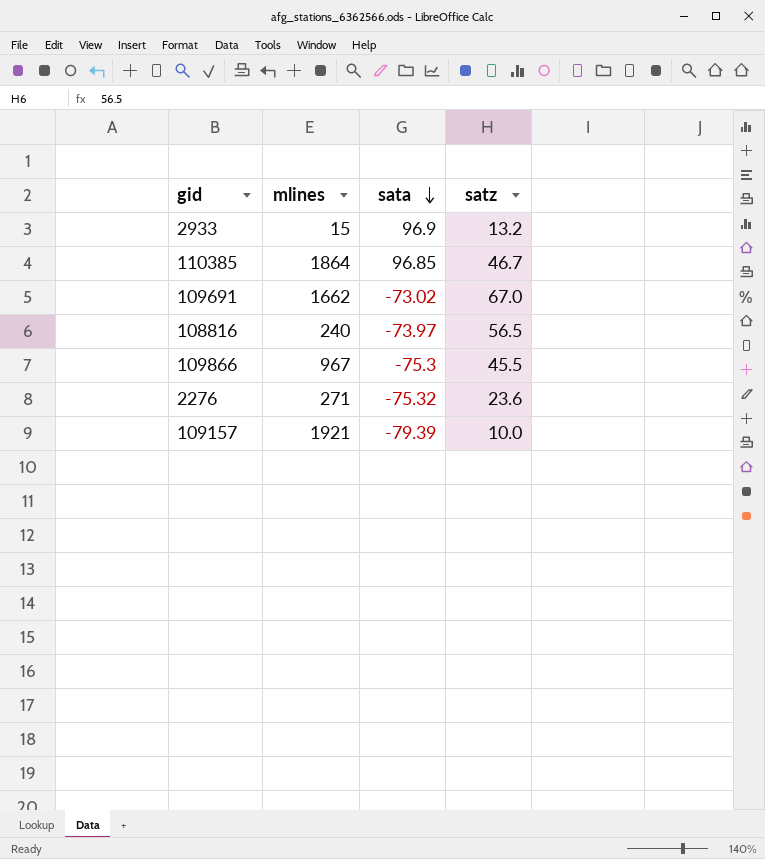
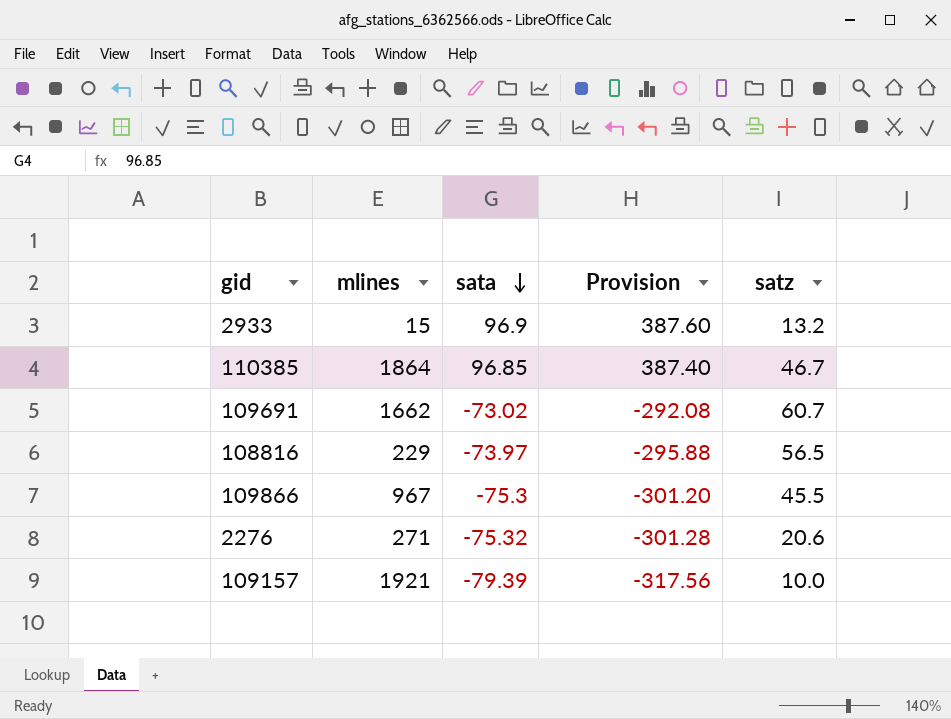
column Provision | formula: none -> [sata] * 4
109691 | satz: 67.0 -> 60.7
108816 | mlines: 240 -> 229
2276 | satz: 23.6 -> 20.6

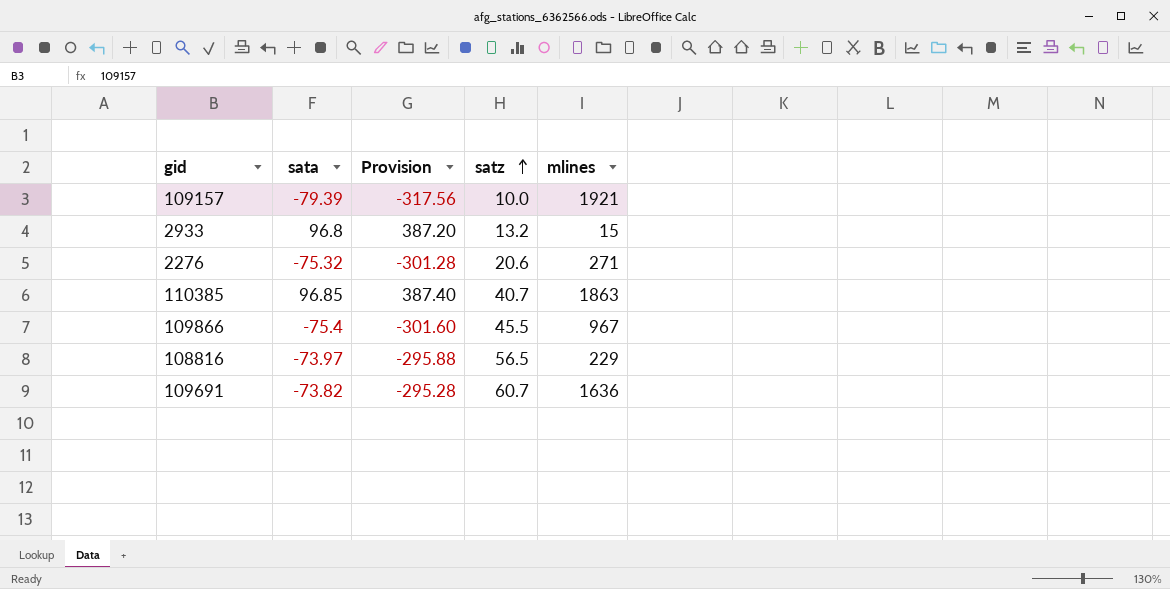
row order: sata descending -> satz ascending
column mlines | position: 2 -> 5
2933 | sata: 96.9 -> 96.8
2933 | Provision: 387.60 -> 387.20
110385 | satz: 46.7 -> 40.7
110385 | mlines: 1864 -> 1863
109866 | sata: -75.3 -> -75.4
109866 | Provision: -301.20 -> -301.60
109691 | sata: -73.02 -> -73.82
109691 | Provision: -292.08 -> -295.28
109691 | mlines: 1662 -> 1636

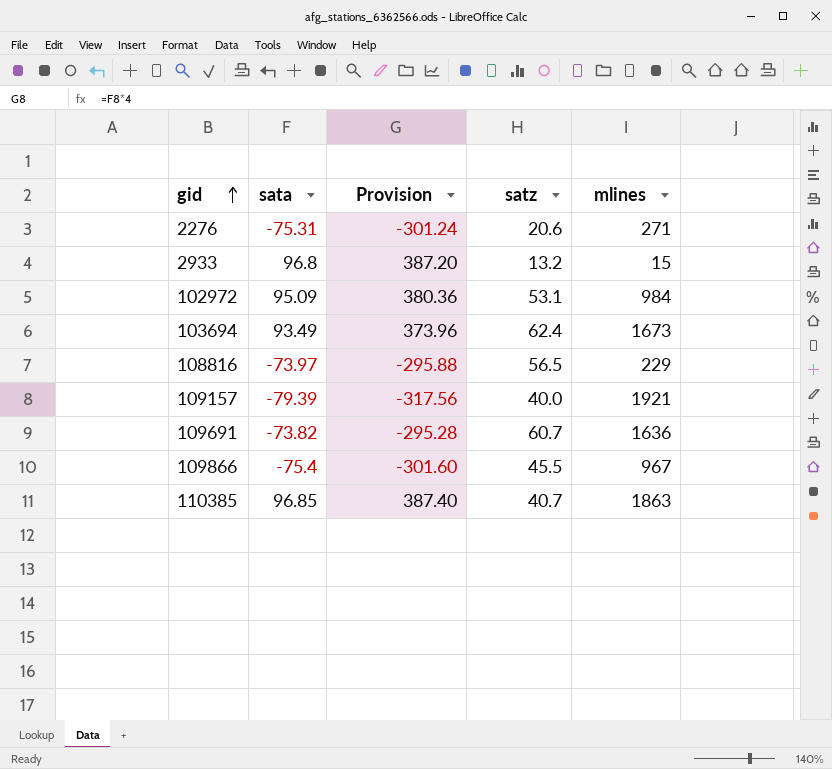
row order: satz ascending -> gid ascending
2276 | sata: -75.32 -> -75.31
2276 | Provision: -301.28 -> -301.24
row 102972: none -> 95.09 | 380.36 | 53.1 | 984
row 103694: none -> 93.49 | 373.96 | 62.4 | 1673
109157 | satz: 10.0 -> 40.0

